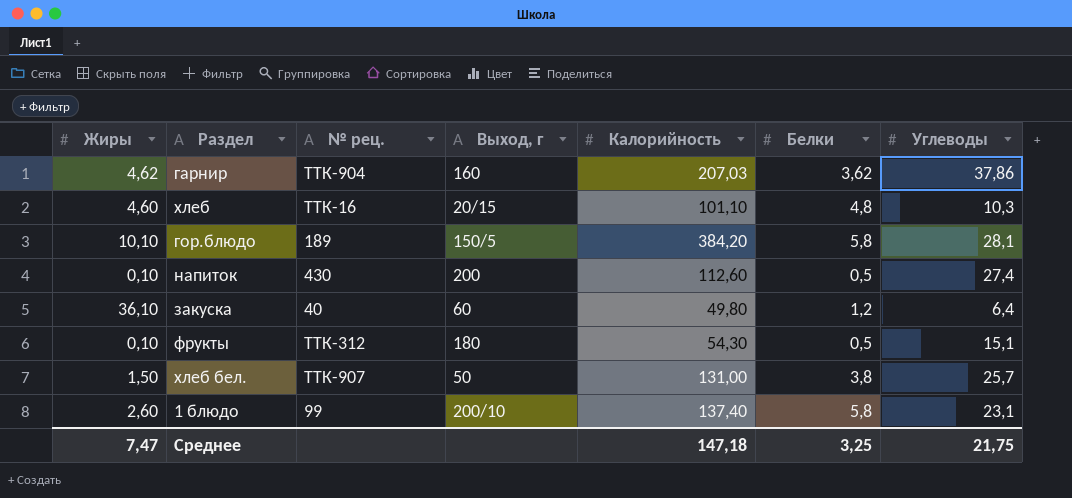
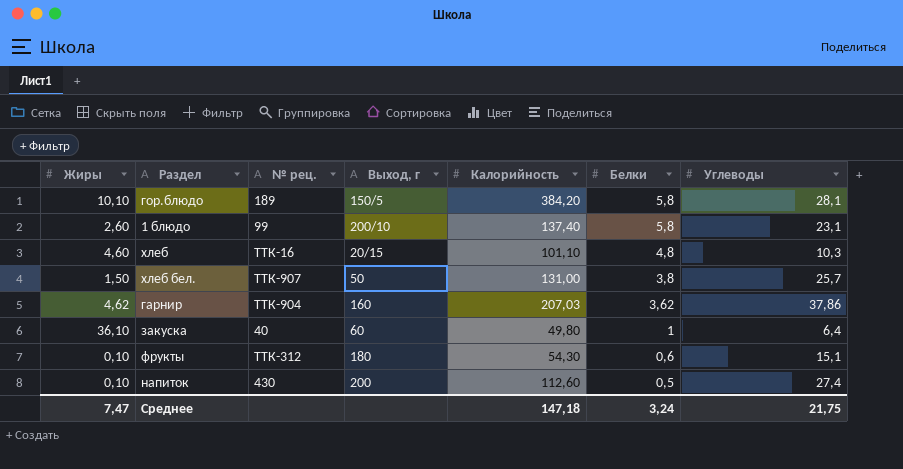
row order: none -> Белки descending
закуска | Белки: 1,2 -> 1
фрукты | Белки: 0,5 -> 0,6
Среднее | Белки: 3,25 -> 3,24

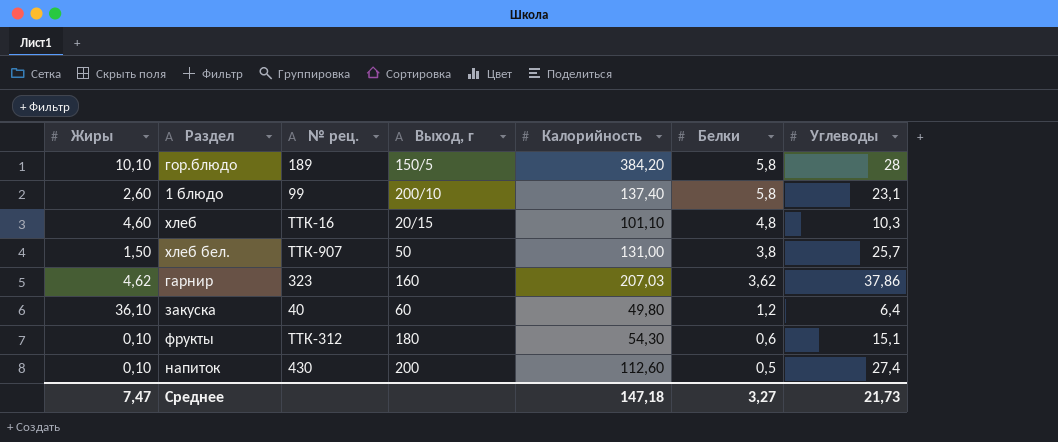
гор.блюдо | Углеводы: 28,1 -> 28
гарнир | № рец.: ТТК-904 -> 323
закуска | Белки: 1 -> 1,2
Среднее | Белки: 3,24 -> 3,27
Среднее | Углеводы: 21,75 -> 21,73

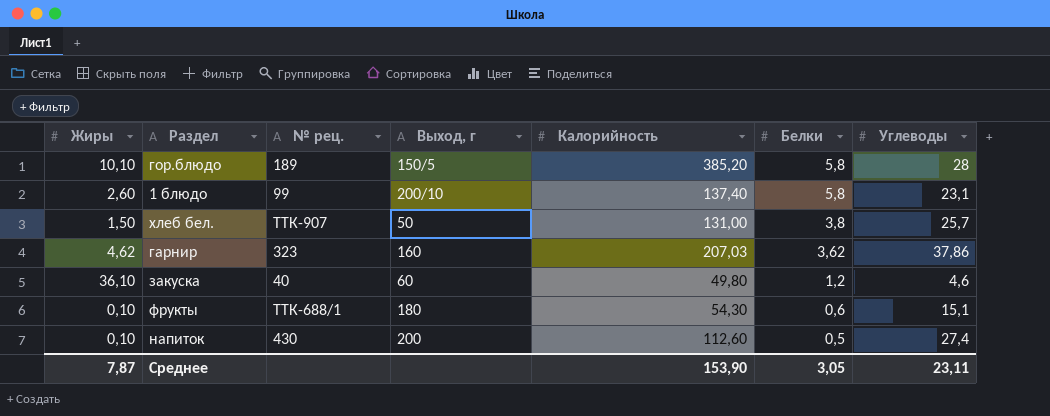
row хлеб: 4,60 | ТТК-16 | 20/15 | 101,10 | 4,8 | 10,3 -> none
гор.блюдо | Калорийность: 384,20 -> 385,20
закуска | Углеводы: 6,4 -> 4,6
фрукты | № рец.: ТТК-312 -> ТТК-688/1
Среднее | Жиры: 7,47 -> 7,87
Среднее | Калорийность: 147,18 -> 153,90
Среднее | Белки: 3,27 -> 3,05
Среднее | Углеводы: 21,73 -> 23,11

